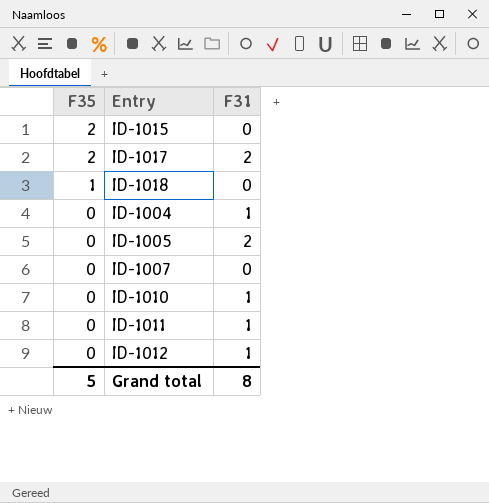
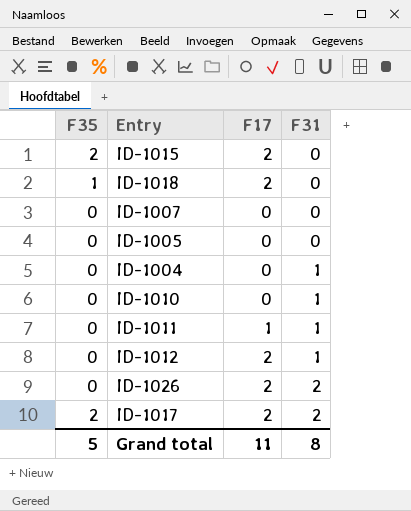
row order: F35 descending -> F31 ascending
column F17 | position: none -> 3
ID-1005 | F31: 2 -> 0
row ID-1026: none -> 0 | 2 | 2

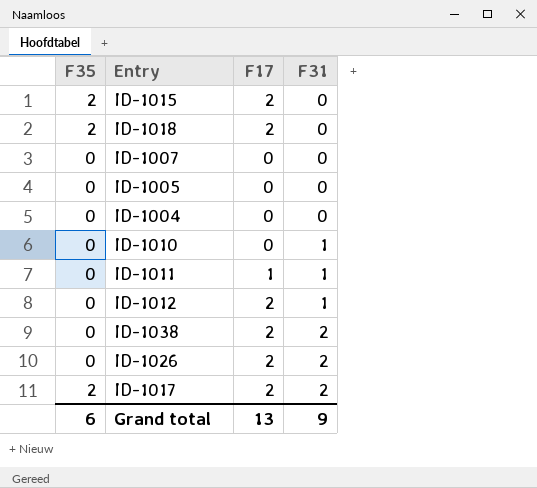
ID-1018 | F35: 1 -> 2
ID-1004 | F31: 1 -> 0
row ID-1038: none -> 0 | 2 | 2
Grand total | F35: 5 -> 6
Grand total | F17: 11 -> 13
Grand total | F31: 8 -> 9

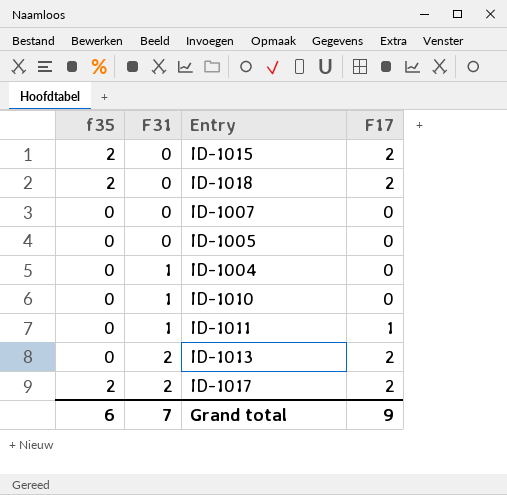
column name: F35 -> f35
column F31 | position: 4 -> 2
row ID-1012: 0 | 2 | 1 -> none
row ID-1038: 0 | 2 | 2 -> none
row ID-1026: 0 | 2 | 2 -> none
ID-1004 | F31: 0 -> 1
row ID-1013: none -> 0 | 2 | 2
Grand total | F31: 9 -> 7
Grand total | F17: 13 -> 9

